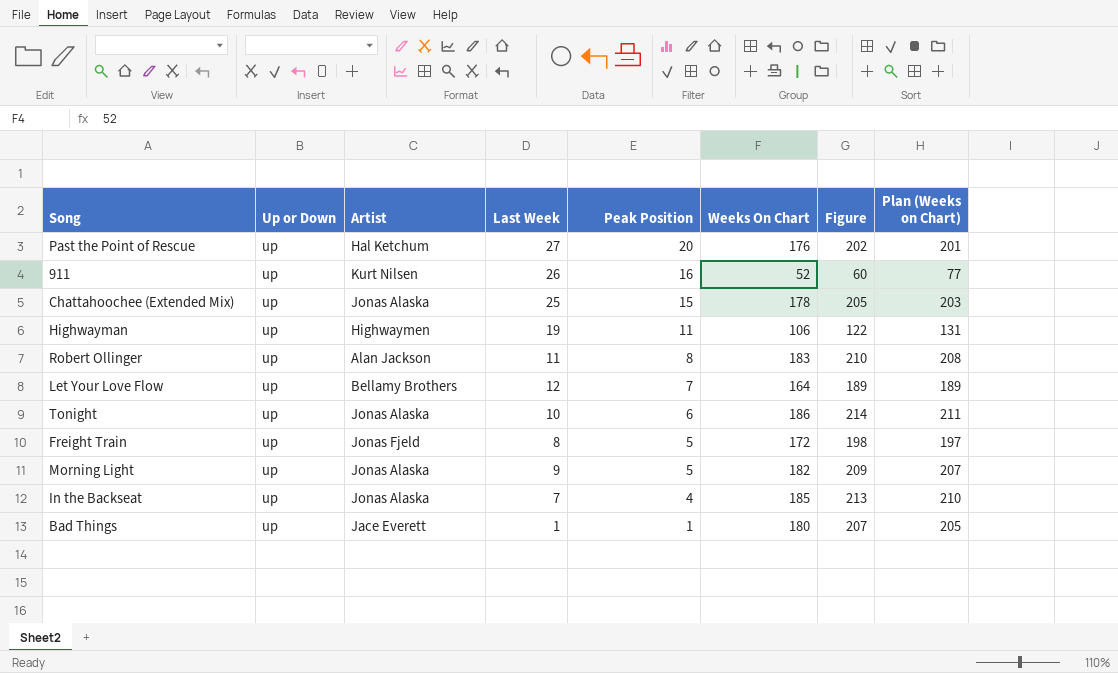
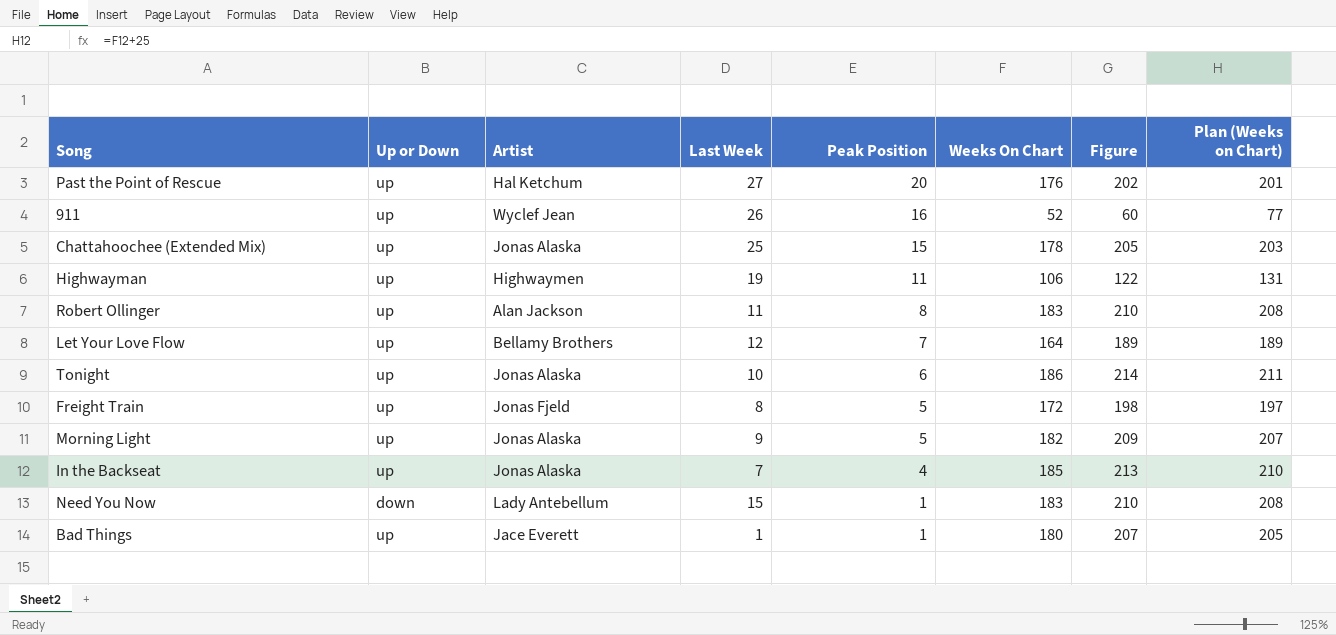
911 | Artist: Kurt Nilsen -> Wyclef Jean
row Need You Now: none -> down | Lady Antebellum | 15 | 1 | 183 | 210 | 208

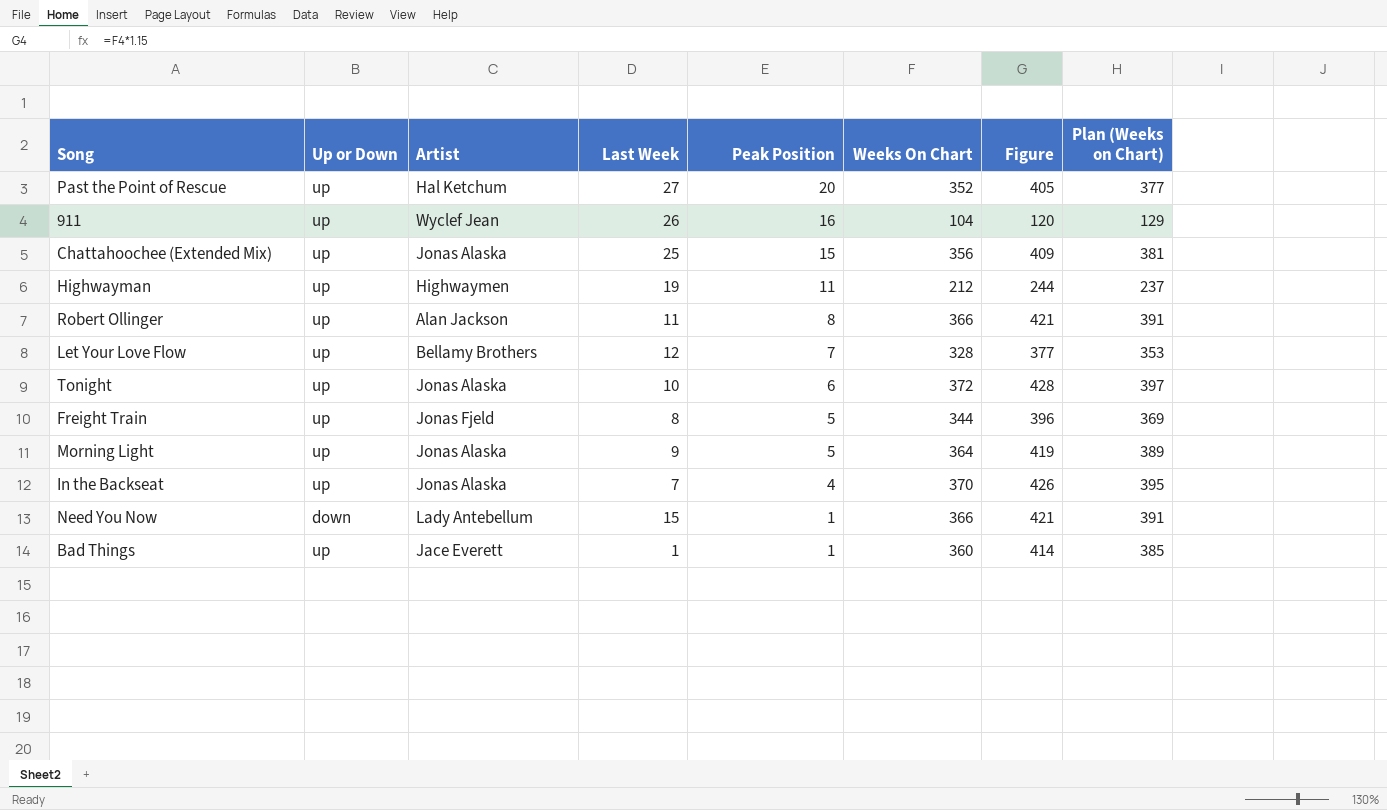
Past the Point of Rescue | Weeks On Chart: 176 -> 352
Past the Point of Rescue | Figure: 202 -> 405
Past the Point of Rescue | Plan (Weeks on Chart): 201 -> 377
911 | Weeks On Chart: 52 -> 104
911 | Figure: 60 -> 120
911 | Plan (Weeks on Chart): 77 -> 129
Chattahoochee (Extended Mix) | Weeks On Chart: 178 -> 356
Chattahoochee (Extended Mix) | Figure: 205 -> 409
Chattahoochee (Extended Mix) | Plan (Weeks on Chart): 203 -> 381
Highwayman | Weeks On Chart: 106 -> 212
Highwayman | Figure: 122 -> 244
Highwayman | Plan (Weeks on Chart): 131 -> 237
Robert Ollinger | Weeks On Chart: 183 -> 366
Robert Ollinger | Figure: 210 -> 421
Robert Ollinger | Plan (Weeks on Chart): 208 -> 391
Let Your Love Flow | Weeks On Chart: 164 -> 328
Let Your Love Flow | Figure: 189 -> 377
Let Your Love Flow | Plan (Weeks on Chart): 189 -> 353
Tonight | Weeks On Chart: 186 -> 372
Tonight | Figure: 214 -> 428
Tonight | Plan (Weeks on Chart): 211 -> 397
Freight Train | Weeks On Chart: 172 -> 344
Freight Train | Figure: 198 -> 396
Freight Train | Plan (Weeks on Chart): 197 -> 369
Morning Light | Weeks On Chart: 182 -> 364
Morning Light | Figure: 209 -> 419
Morning Light | Plan (Weeks on Chart): 207 -> 389
In the Backseat | Weeks On Chart: 185 -> 370
In the Backseat | Figure: 213 -> 426
In the Backseat | Plan (Weeks on Chart): 210 -> 395
Need You Now | Weeks On Chart: 183 -> 366
Need You Now | Figure: 210 -> 421
Need You Now | Plan (Weeks on Chart): 208 -> 391
Bad Things | Weeks On Chart: 180 -> 360
Bad Things | Figure: 207 -> 414
Bad Things | Plan (Weeks on Chart): 205 -> 385

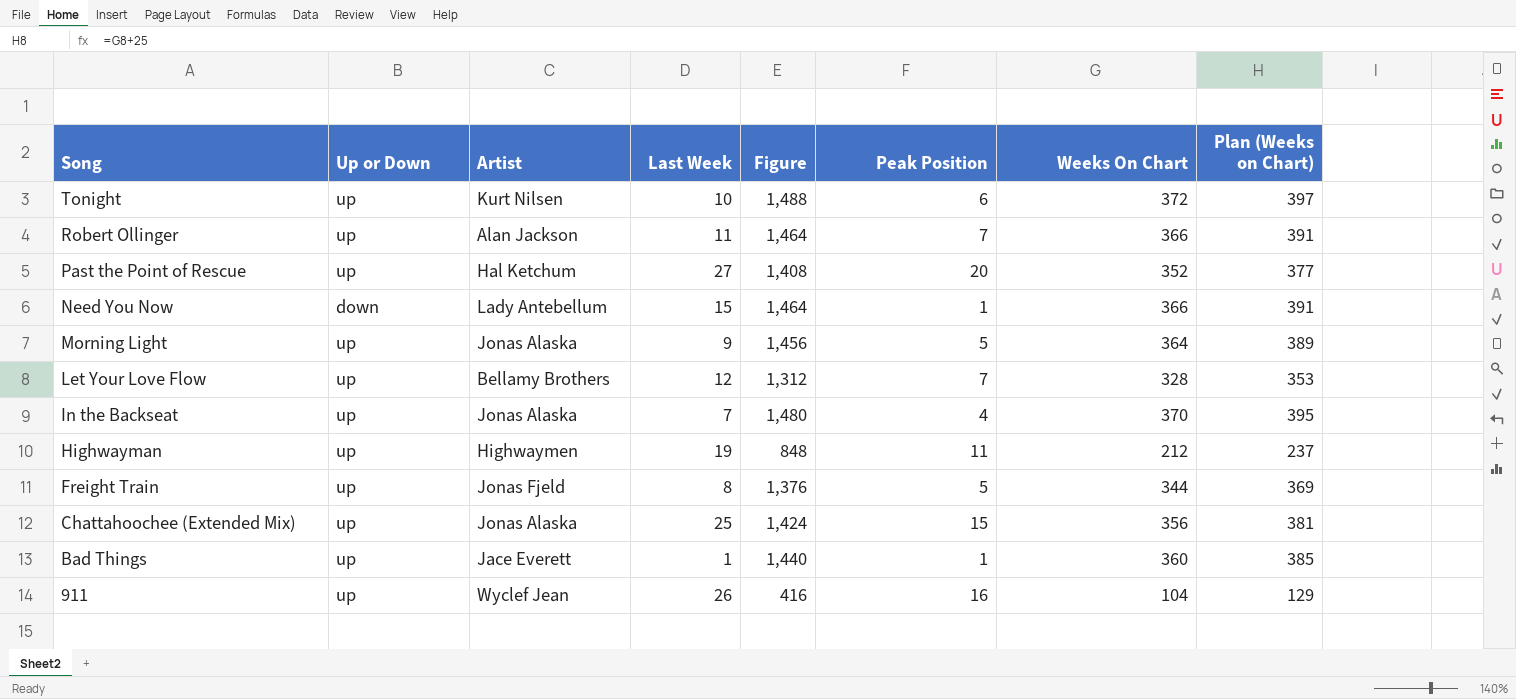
row order: Peak Position descending -> Song descending
column Figure | formula: [Weeks On Chart] * 1.15 -> [Weeks On Chart] * 4
column Figure | position: 7 -> 5
Tonight | Artist: Jonas Alaska -> Kurt Nilsen
Robert Ollinger | Peak Position: 8 -> 7

